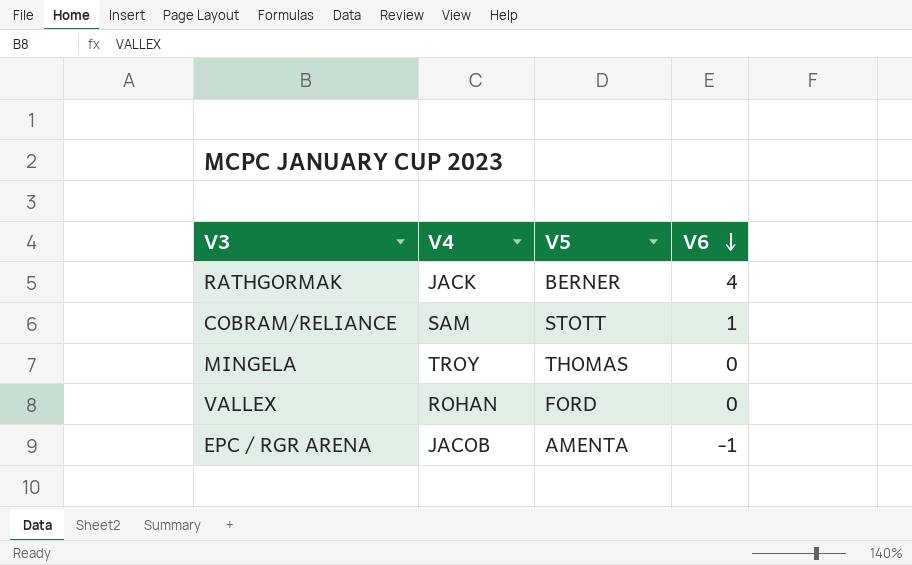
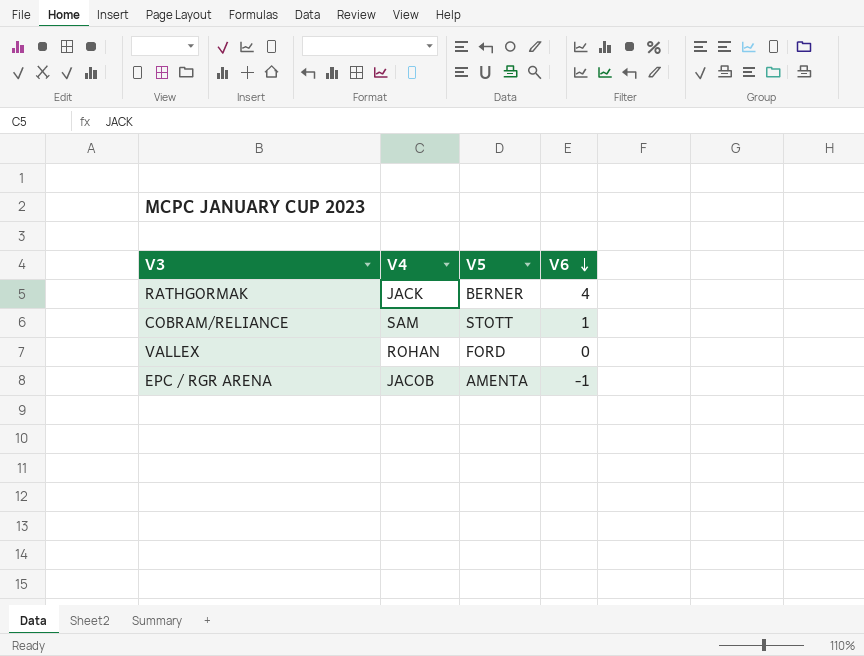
row MINGELA: TROY | THOMAS | 0 -> none

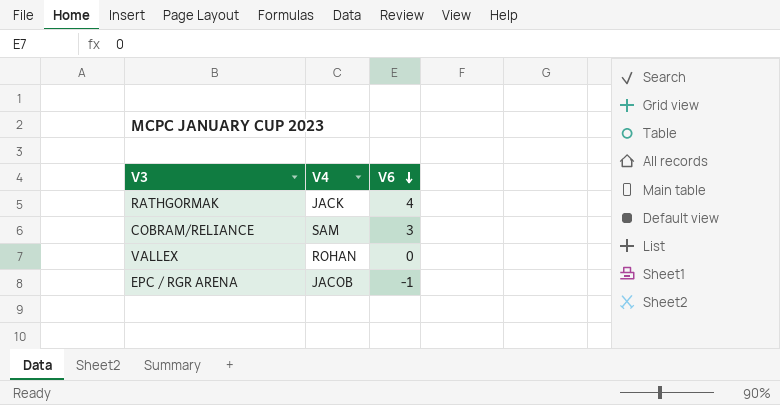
column V5 | position: 3 -> none
COBRAM/RELIANCE | V6: 1 -> 3

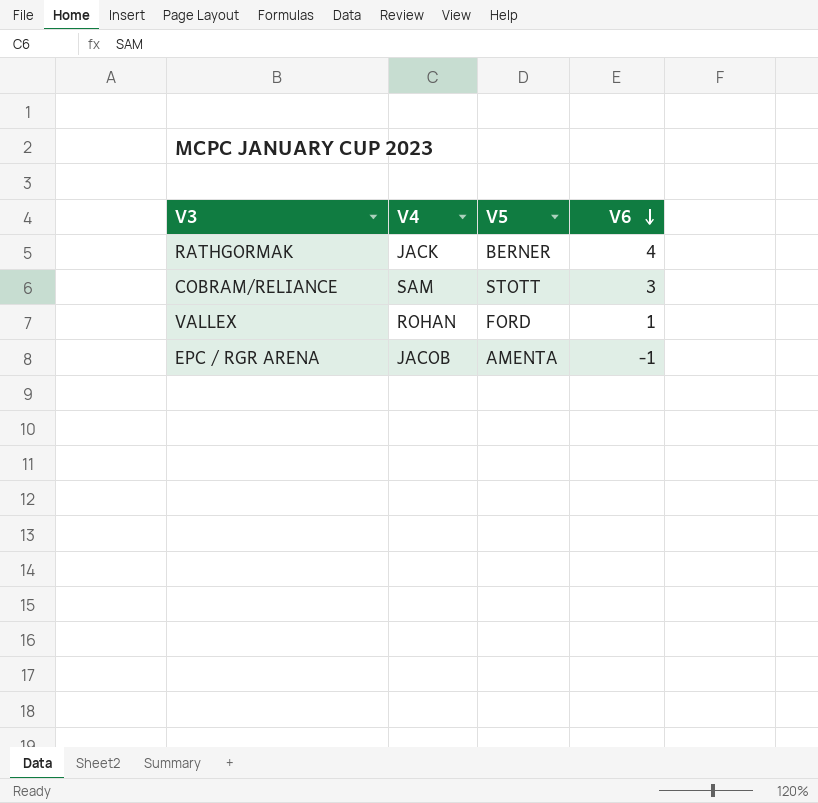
column V5 | position: none -> 3
VALLEX | V6: 0 -> 1

